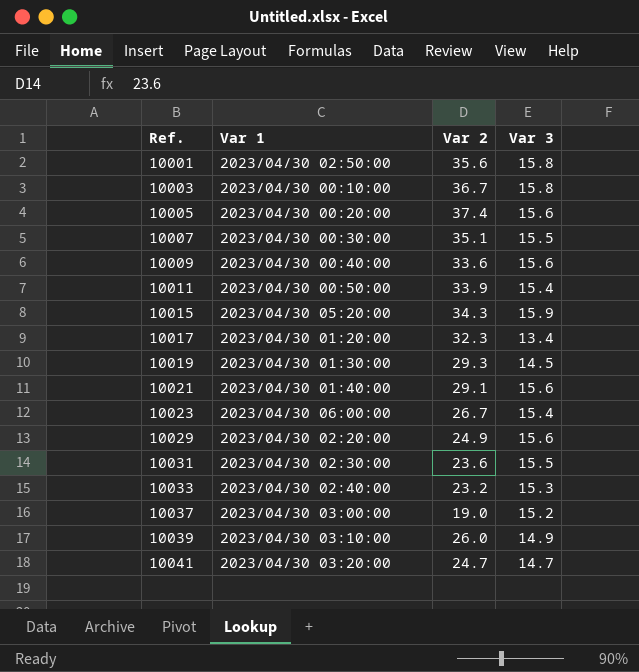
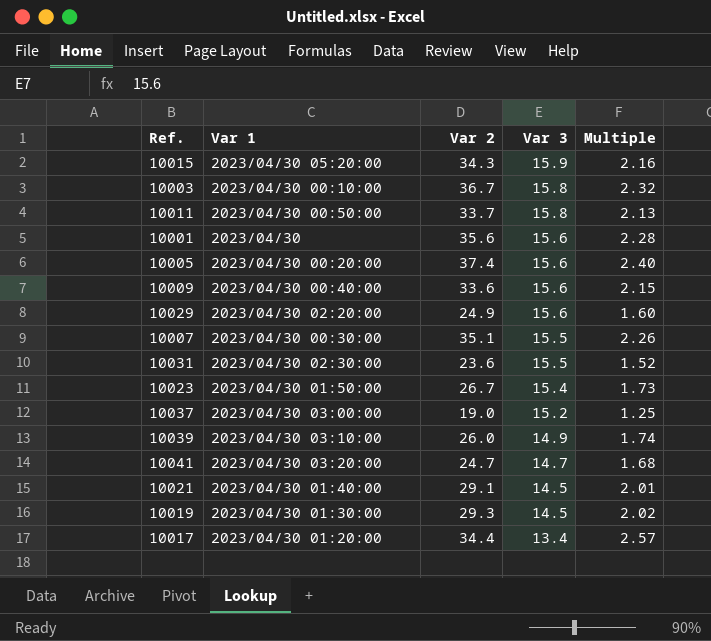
row order: Ref. ascending -> Var 3 descending
column Multiple | formula: none -> [Var 2] / [Var 3]
row 10033: 2023/04/30 02:40:00 | 23.2 | 15.3 -> none
10011 | Var 2: 33.9 -> 33.7
10011 | Var 3: 15.4 -> 15.8
10001 | Var 1: 2023/04/30 02:50:00 -> 2023/04/30
10001 | Var 3: 15.8 -> 15.6
10023 | Var 1: 2023/04/30 06:00:00 -> 2023/04/30 01:50:00
10021 | Var 3: 15.6 -> 14.5
10017 | Var 2: 32.3 -> 34.4

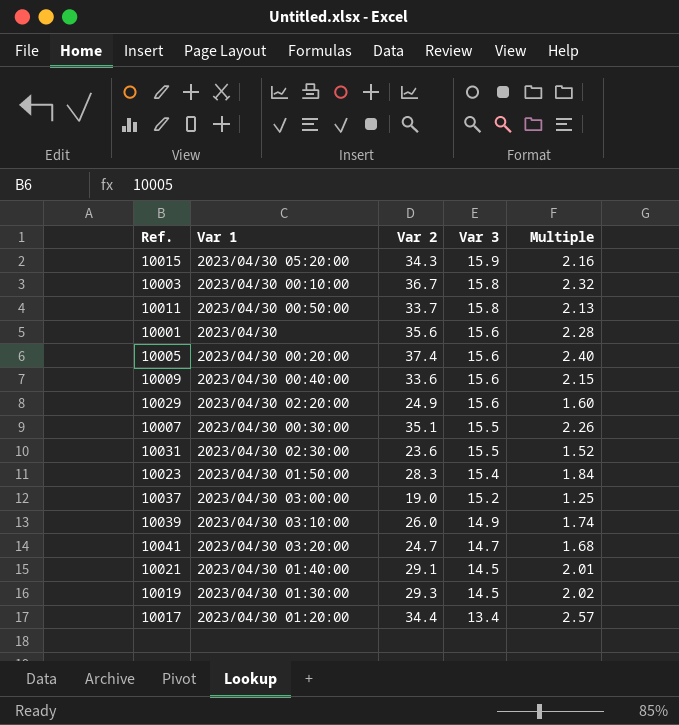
10023 | Var 2: 26.7 -> 28.3
10023 | Multiple: 1.73 -> 1.84

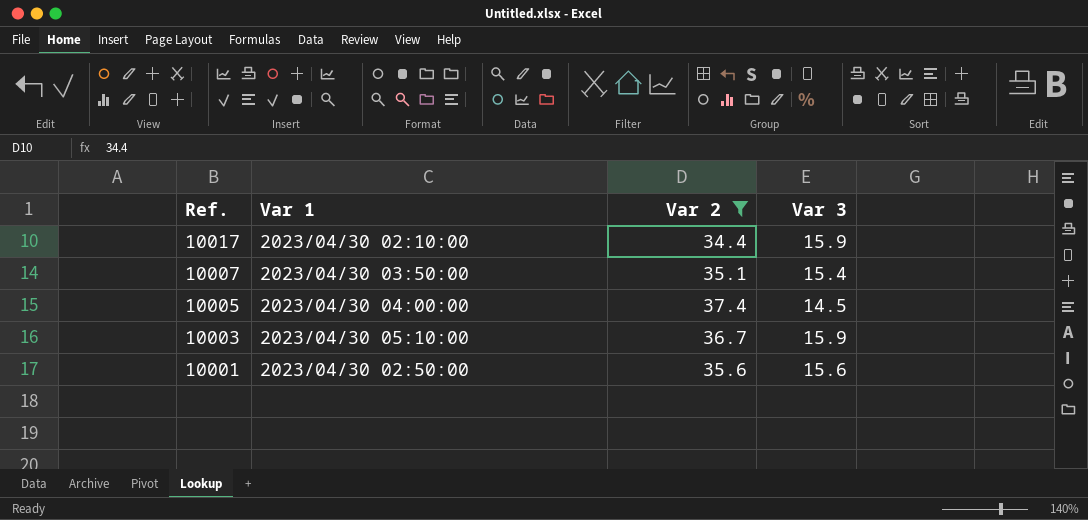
filter: none -> Var 2 >= 34.4
row order: Var 3 descending -> Ref. descending
column Multiple | formula: [Var 2] / [Var 3] -> none
10017 | Var 1: 2023/04/30 01:20:00 -> 2023/04/30 02:10:00
10017 | Var 3: 13.4 -> 15.9
10007 | Var 1: 2023/04/30 00:30:00 -> 2023/04/30 03:50:00
10007 | Var 3: 15.5 -> 15.4
10005 | Var 1: 2023/04/30 00:20:00 -> 2023/04/30 04:00:00
10005 | Var 3: 15.6 -> 14.5
10003 | Var 1: 2023/04/30 00:10:00 -> 2023/04/30 05:10:00
10003 | Var 3: 15.8 -> 15.9
10001 | Var 1: 2023/04/30 -> 2023/04/30 02:50:00

